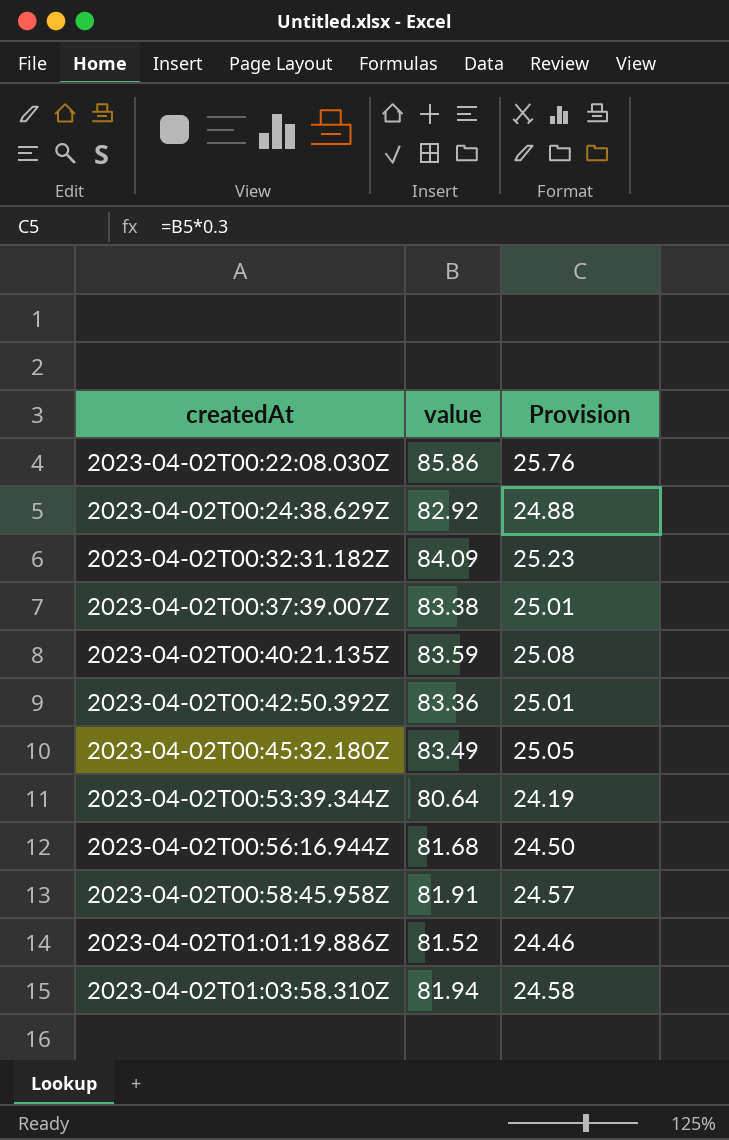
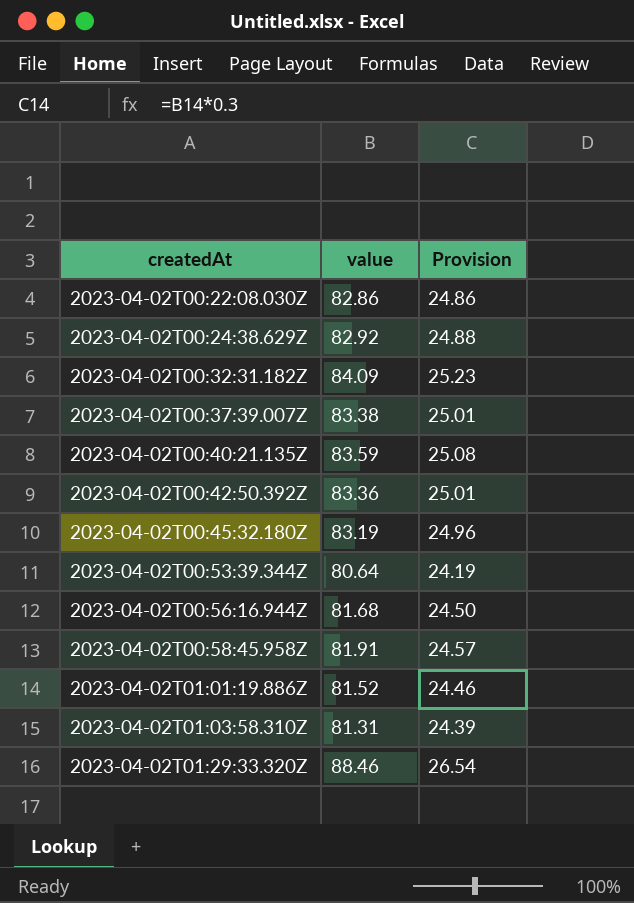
2023-04-02T00:22:08.030Z | value: 85.86 -> 82.86
2023-04-02T00:22:08.030Z | Provision: 25.76 -> 24.86
2023-04-02T00:45:32.180Z | value: 83.49 -> 83.19
2023-04-02T00:45:32.180Z | Provision: 25.05 -> 24.96
2023-04-02T01:03:58.310Z | value: 81.94 -> 81.31
2023-04-02T01:03:58.310Z | Provision: 24.58 -> 24.39
row 2023-04-02T01:29:33.320Z: none -> 88.46 | 26.54

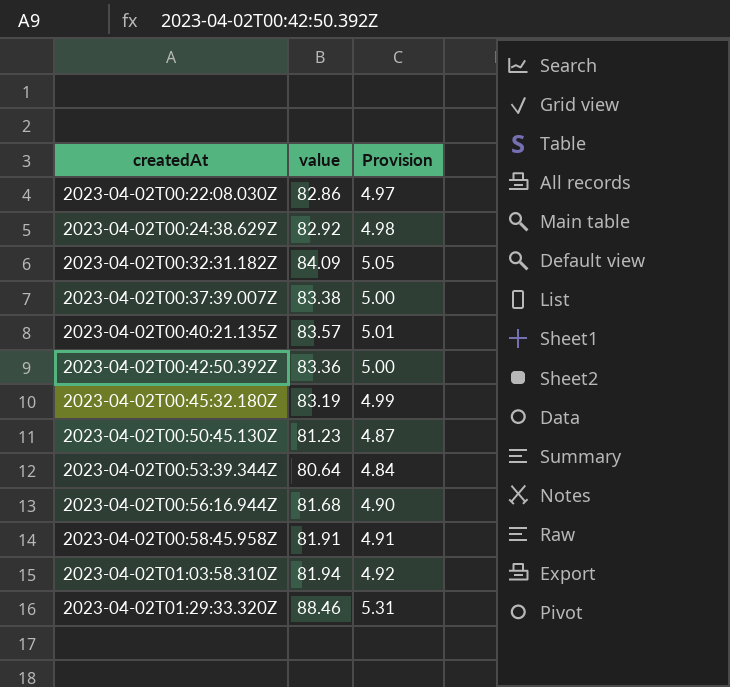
column Provision | formula: [value] * 0.3 -> [value] * 0.06
row 2023-04-02T01:01:19.886Z: 81.52 | 24.46 -> none
2023-04-02T00:40:21.135Z | value: 83.59 -> 83.57
row 2023-04-02T00:50:45.130Z: none -> 81.23 | 4.87
2023-04-02T01:03:58.310Z | value: 81.31 -> 81.94

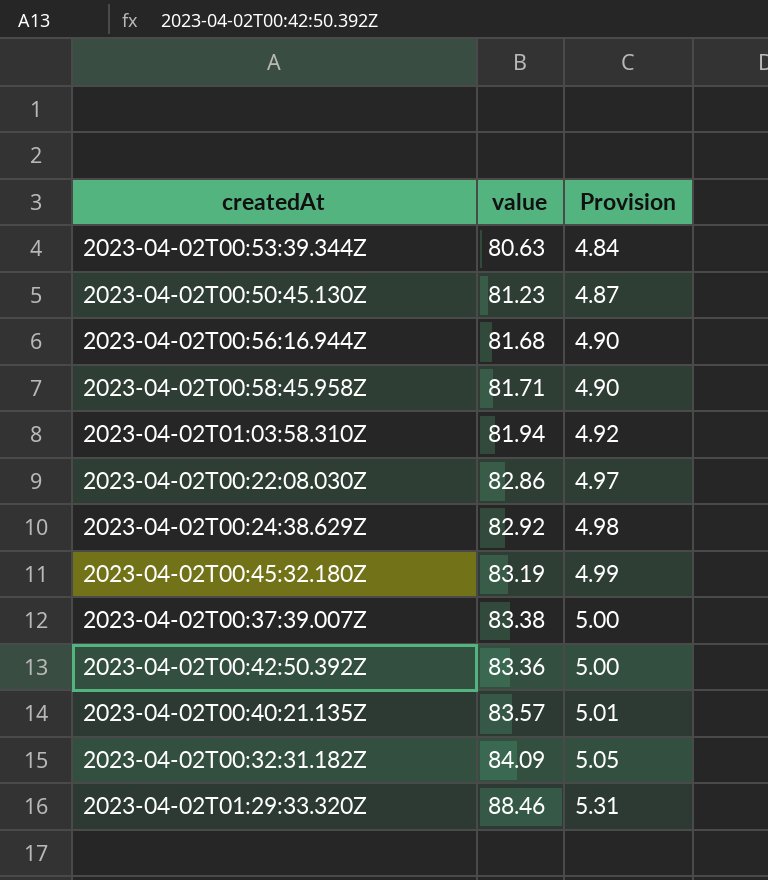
row order: createdAt ascending -> Provision ascending
2023-04-02T00:53:39.344Z | value: 80.64 -> 80.63
2023-04-02T00:58:45.958Z | value: 81.91 -> 81.71
2023-04-02T00:58:45.958Z | Provision: 4.91 -> 4.90

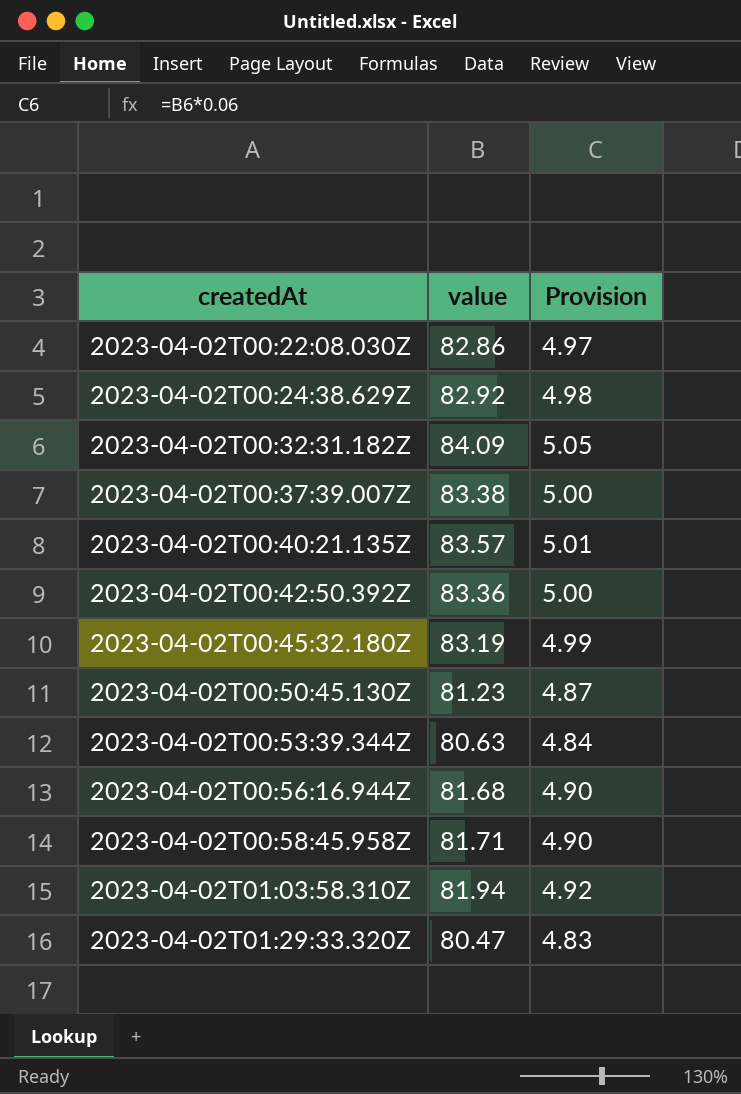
row order: Provision ascending -> createdAt ascending
2023-04-02T01:29:33.320Z | value: 88.46 -> 80.47
2023-04-02T01:29:33.320Z | Provision: 5.31 -> 4.83

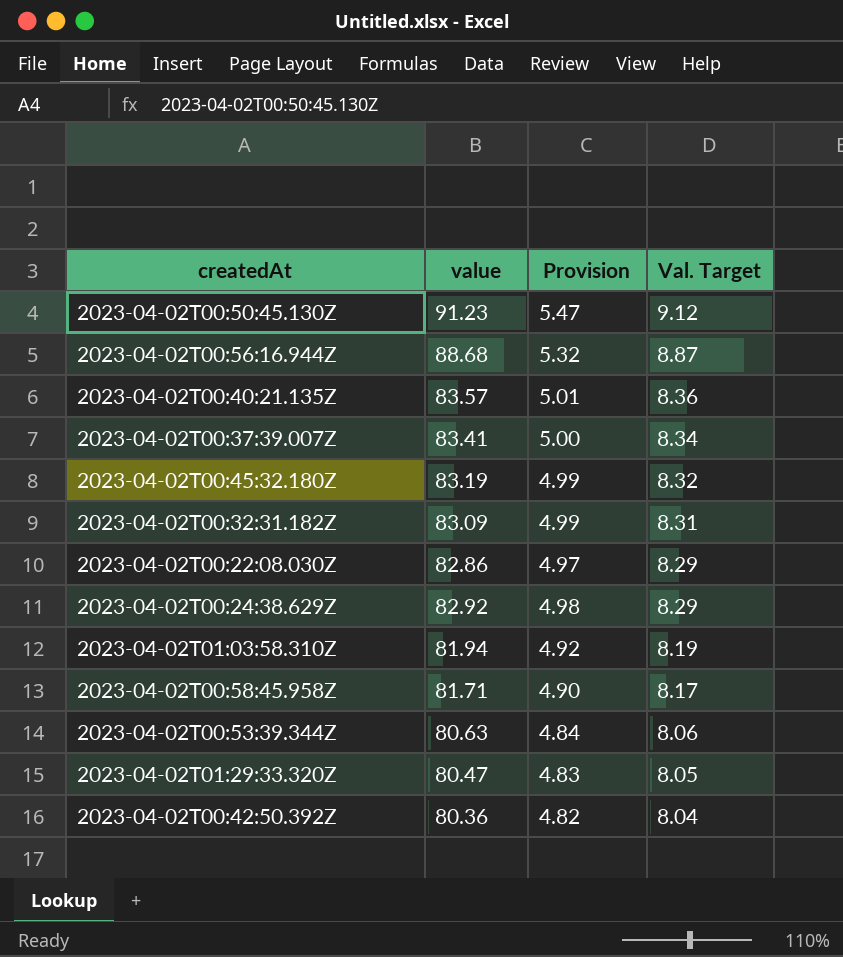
row order: createdAt ascending -> Val. Target descending
column Val. Target | formula: none -> [value] * 0.1
2023-04-02T00:50:45.130Z | value: 81.23 -> 91.23
2023-04-02T00:50:45.130Z | Provision: 4.87 -> 5.47
2023-04-02T00:56:16.944Z | value: 81.68 -> 88.68
2023-04-02T00:56:16.944Z | Provision: 4.90 -> 5.32
2023-04-02T00:37:39.007Z | value: 83.38 -> 83.41
2023-04-02T00:32:31.182Z | value: 84.09 -> 83.09
2023-04-02T00:32:31.182Z | Provision: 5.05 -> 4.99
2023-04-02T00:42:50.392Z | value: 83.36 -> 80.36
2023-04-02T00:42:50.392Z | Provision: 5.00 -> 4.82

